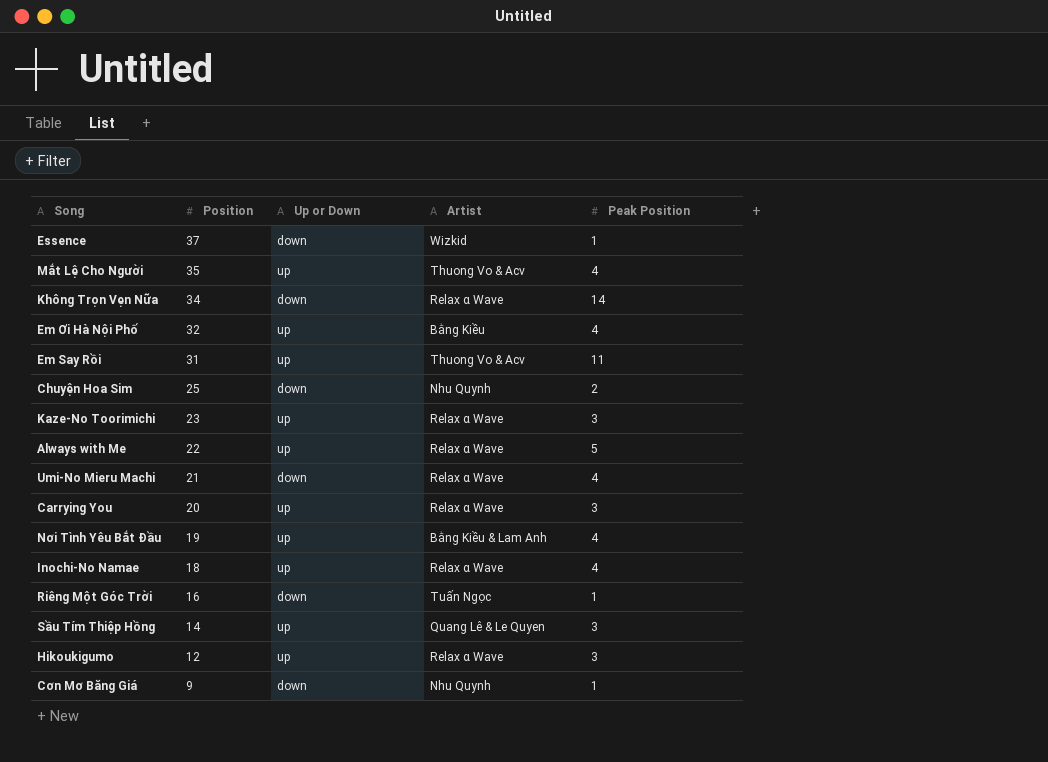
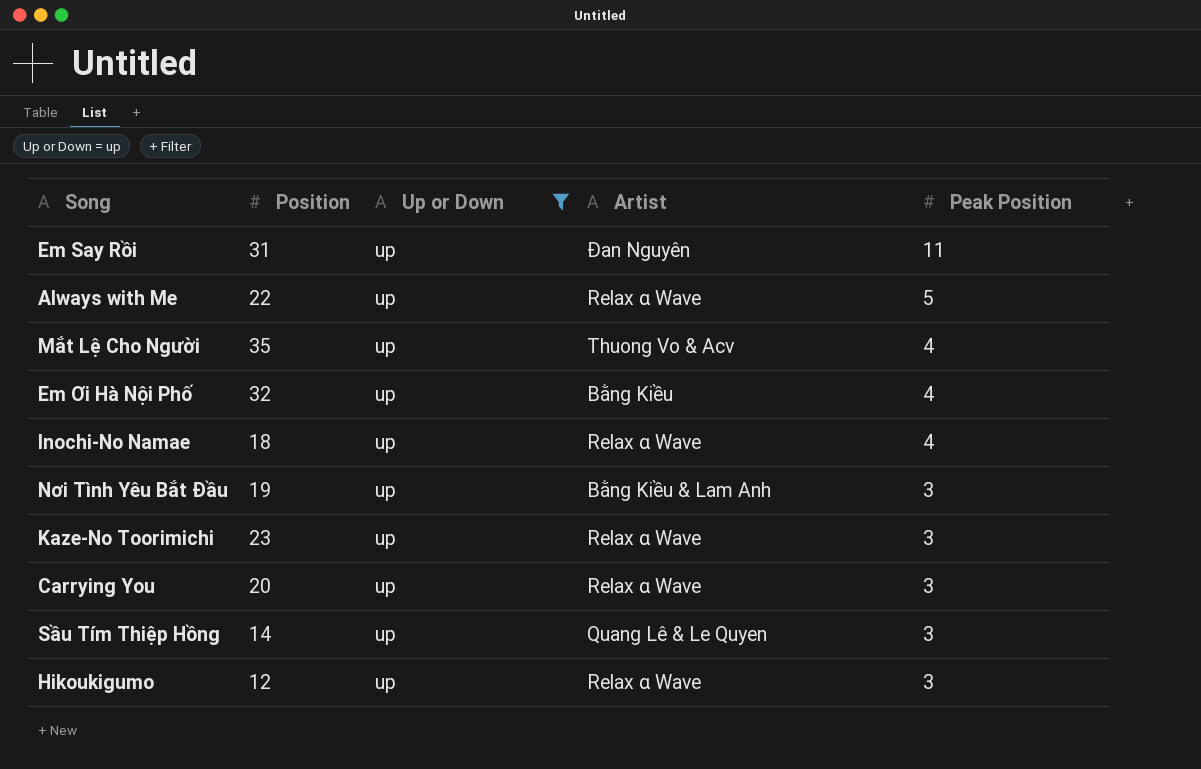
filter: none -> Up or Down = up
row order: Position descending -> Peak Position descending
Em Say Rồi | Artist: Thuong Vo & Acv -> Đan Nguyên
Nơi Tình Yêu Bắt Đầu | Peak Position: 4 -> 3

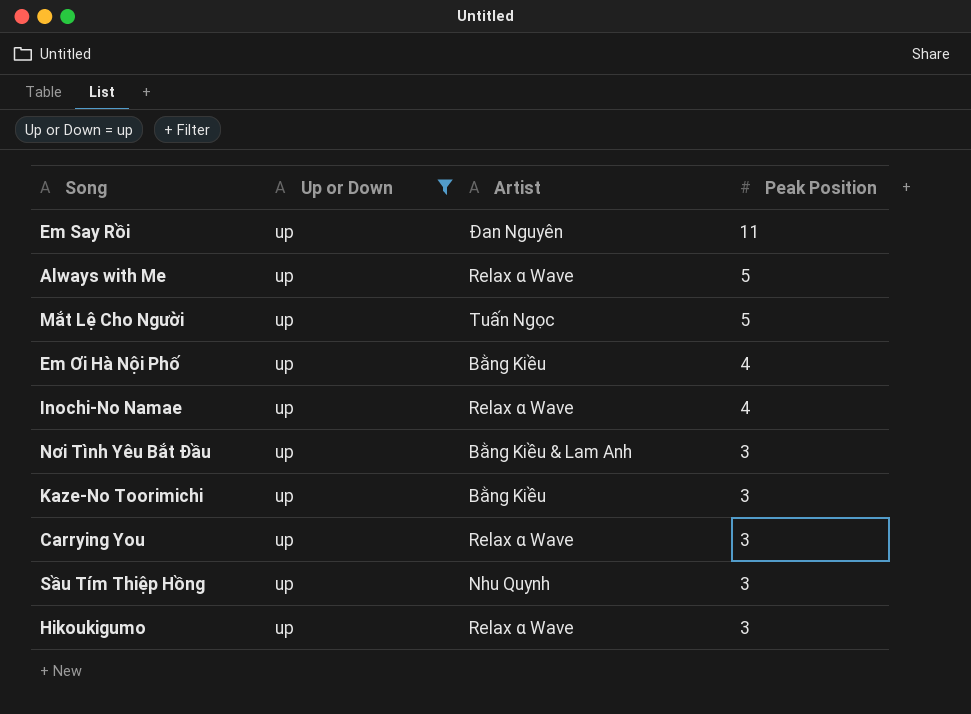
column Position | position: 2 -> none
Mắt Lệ Cho Người | Artist: Thuong Vo & Acv -> Tuấn Ngọc
Mắt Lệ Cho Người | Peak Position: 4 -> 5
Kaze-No Toorimichi | Artist: Relax α Wave -> Bằng Kiều
Sầu Tím Thiệp Hồng | Artist: Quang Lê & Le Quyen -> Nhu Quynh

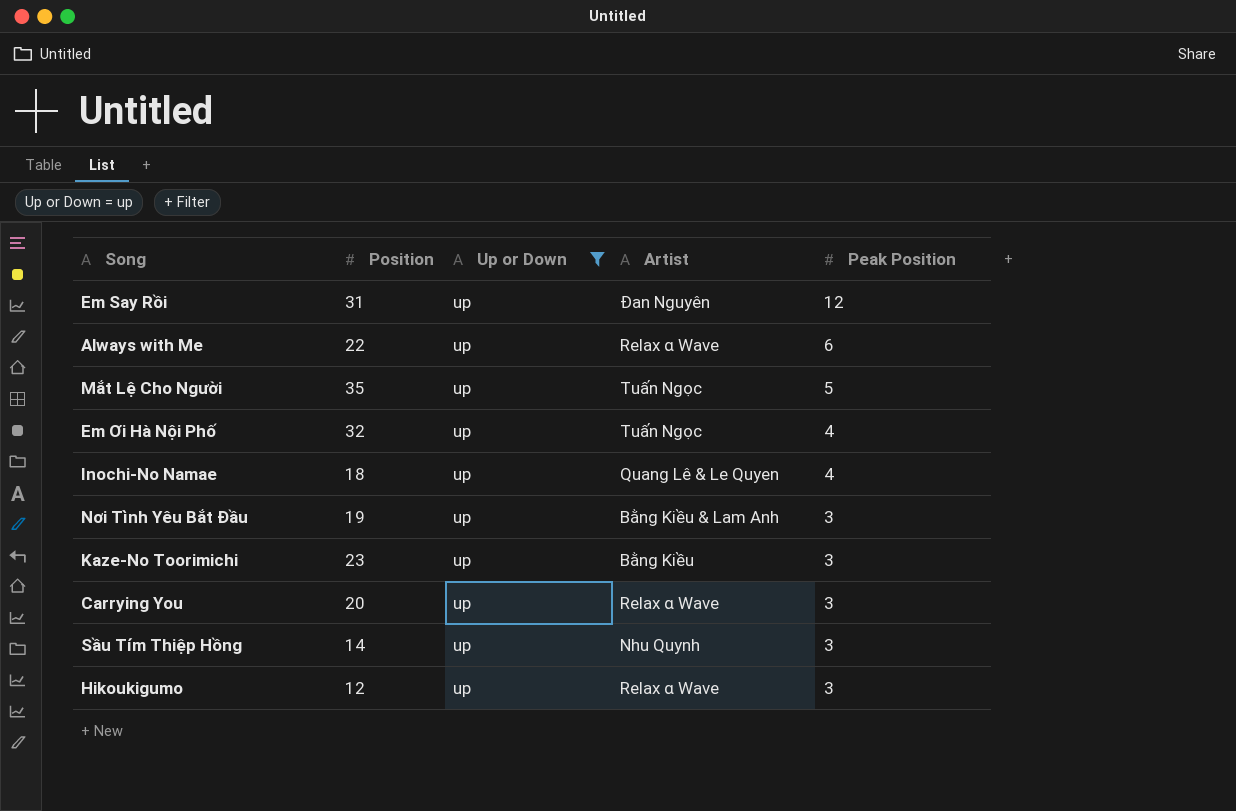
column Position | position: none -> 2
Em Say Rồi | Peak Position: 11 -> 12
Always with Me | Peak Position: 5 -> 6
Em Ơi Hà Nội Phố | Artist: Bằng Kiều -> Tuấn Ngọc
Inochi-No Namae | Artist: Relax α Wave -> Quang Lê & Le Quyen

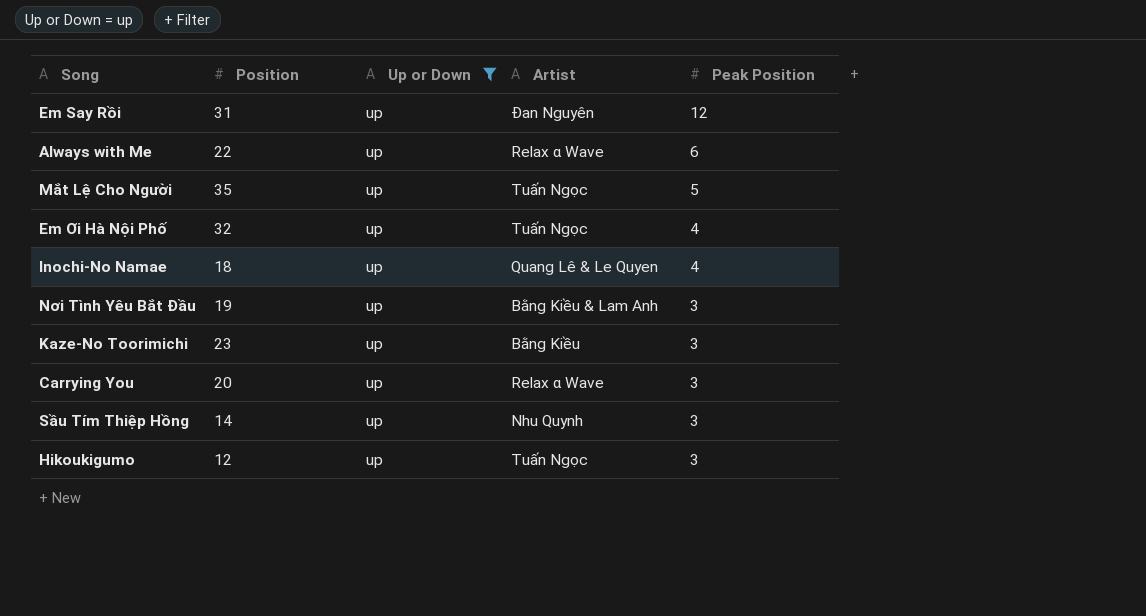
Hikoukigumo | Artist: Relax α Wave -> Tuấn Ngọc

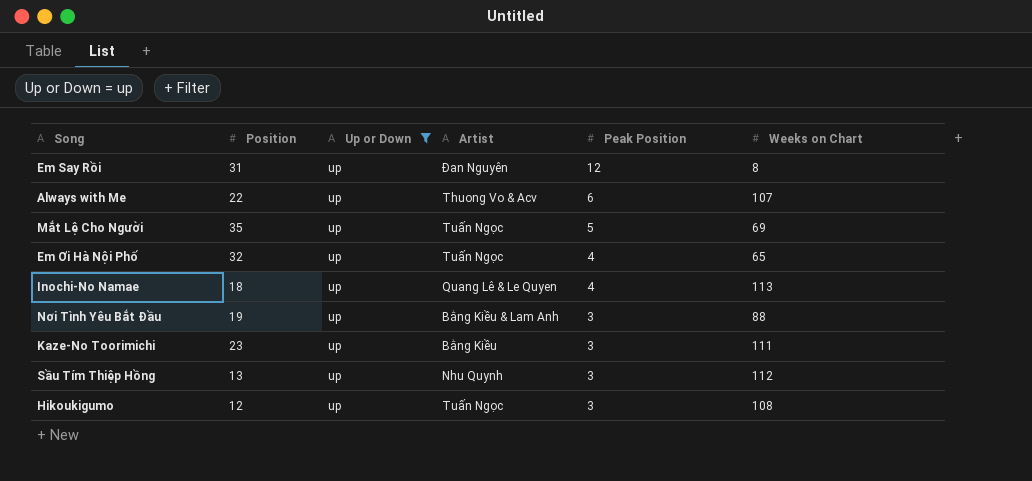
column Weeks on Chart | position: none -> 6
row Carrying You: 20 | up | Relax α Wave | 3 -> none
Always with Me | Artist: Relax α Wave -> Thuong Vo & Acv
Sầu Tím Thiệp Hồng | Position: 14 -> 13

